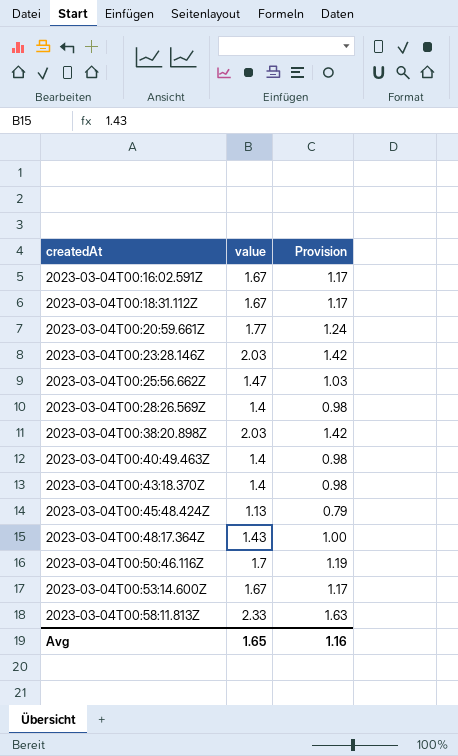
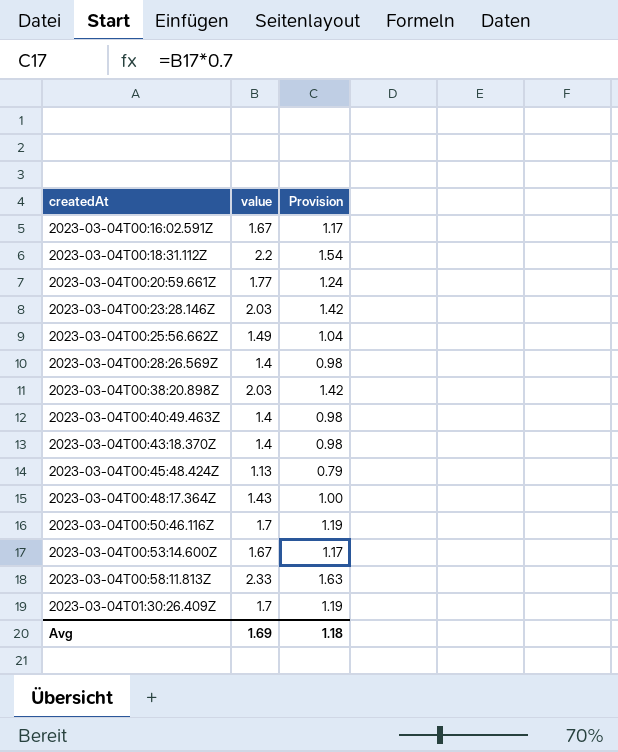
2023-03-04T00:18:31.112Z | value: 1.67 -> 2.2
2023-03-04T00:18:31.112Z | Provision: 1.17 -> 1.54
2023-03-04T00:25:56.662Z | value: 1.47 -> 1.49
2023-03-04T00:25:56.662Z | Provision: 1.03 -> 1.04
row 2023-03-04T01:30:26.409Z: none -> 1.7 | 1.19
Avg | value: 1.65 -> 1.69
Avg | Provision: 1.16 -> 1.18

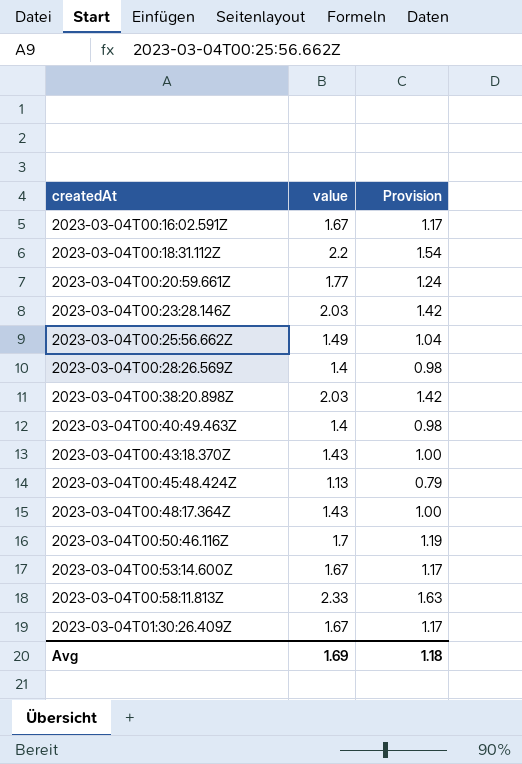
2023-03-04T00:43:18.370Z | value: 1.4 -> 1.43
2023-03-04T00:43:18.370Z | Provision: 0.98 -> 1.00
2023-03-04T01:30:26.409Z | value: 1.7 -> 1.67
2023-03-04T01:30:26.409Z | Provision: 1.19 -> 1.17

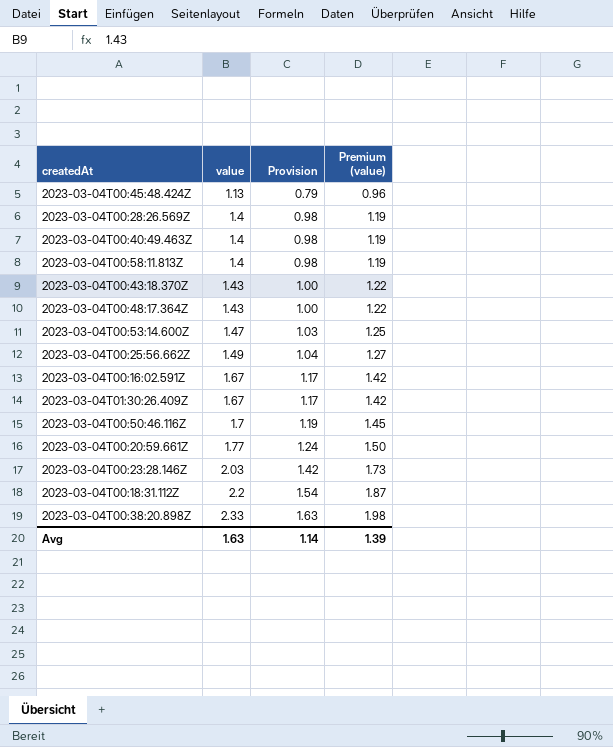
row order: createdAt ascending -> value ascending
column Premium (value) | formula: none -> [value] * 0.85
2023-03-04T00:58:11.813Z | value: 2.33 -> 1.4
2023-03-04T00:58:11.813Z | Provision: 1.63 -> 0.98
2023-03-04T00:53:14.600Z | value: 1.67 -> 1.47
2023-03-04T00:53:14.600Z | Provision: 1.17 -> 1.03
2023-03-04T00:38:20.898Z | value: 2.03 -> 2.33
2023-03-04T00:38:20.898Z | Provision: 1.42 -> 1.63
Avg | value: 1.69 -> 1.63
Avg | Provision: 1.18 -> 1.14

